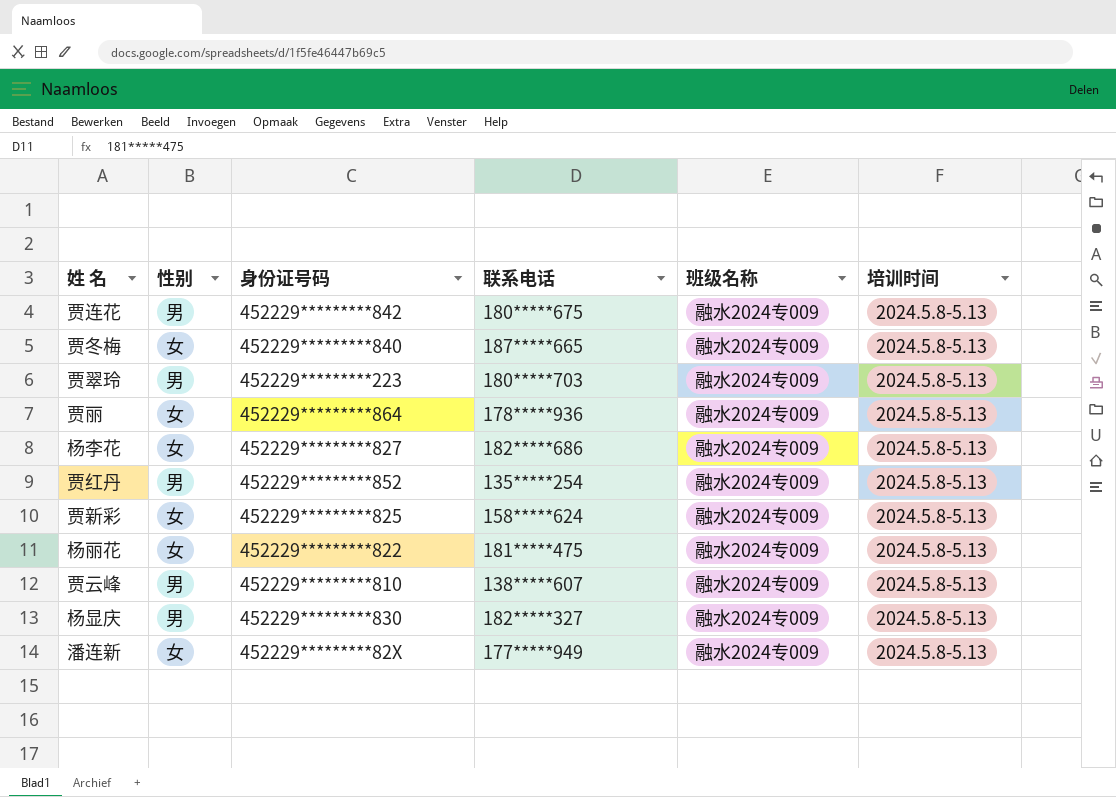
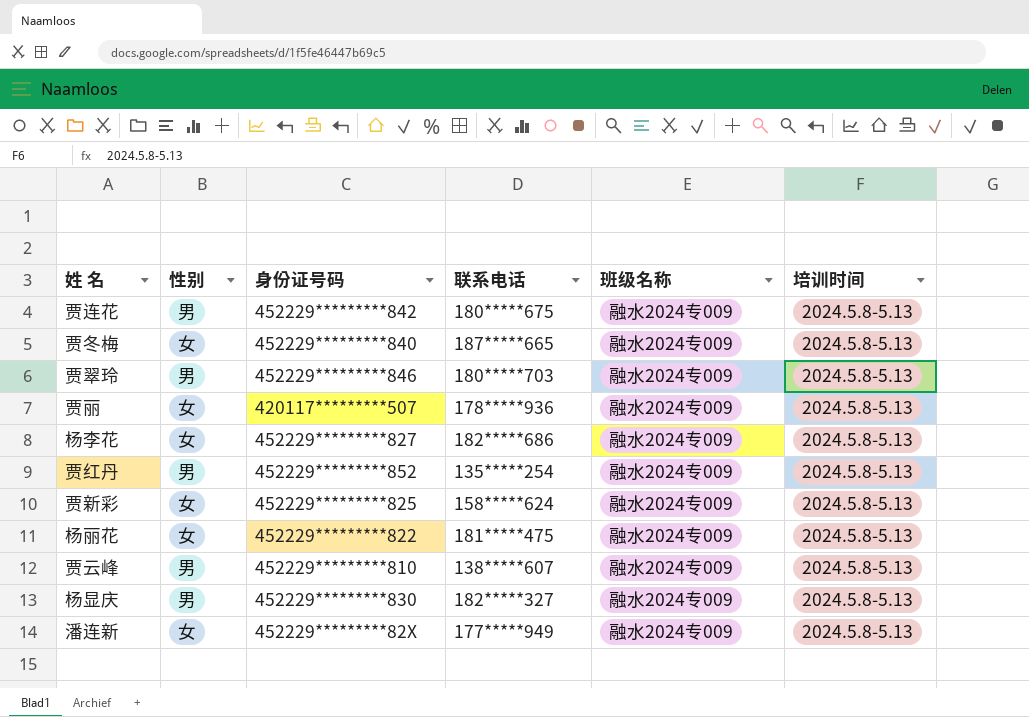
贾翠玲 | 身份证号码: 452229*********223 -> 452229*********846
贾丽 | 身份证号码: 452229*********864 -> 420117*********507

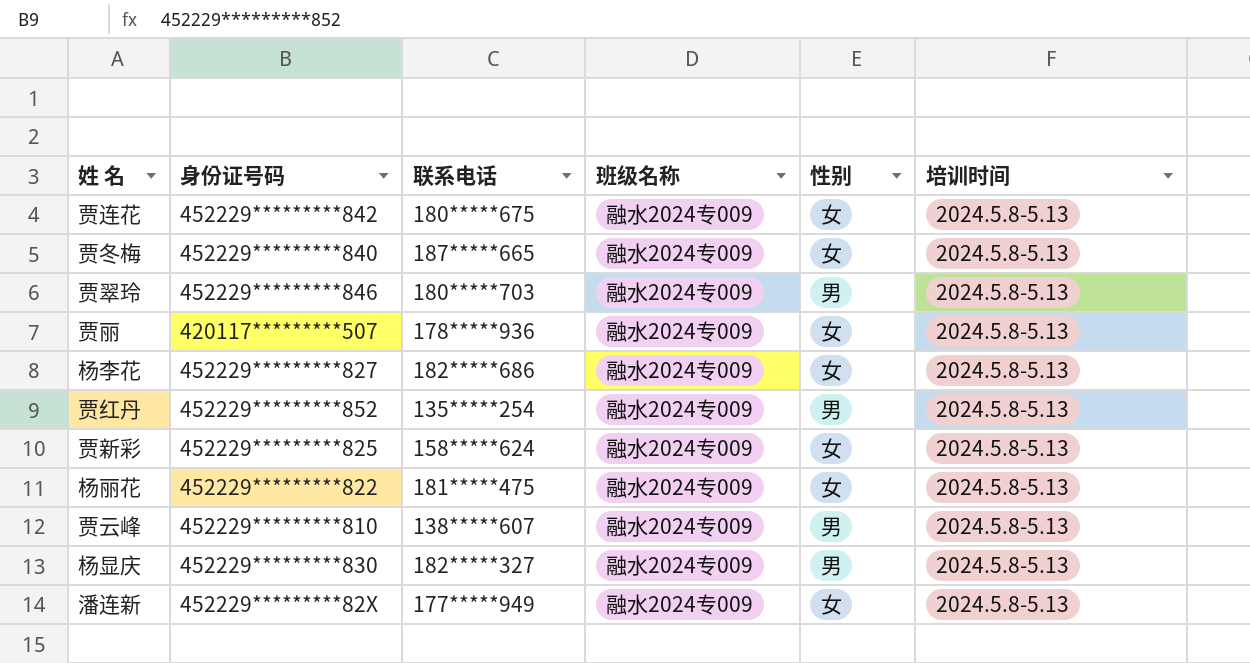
column 性别 | position: 2 -> 5
贾连花 | 性别: 男 -> 女

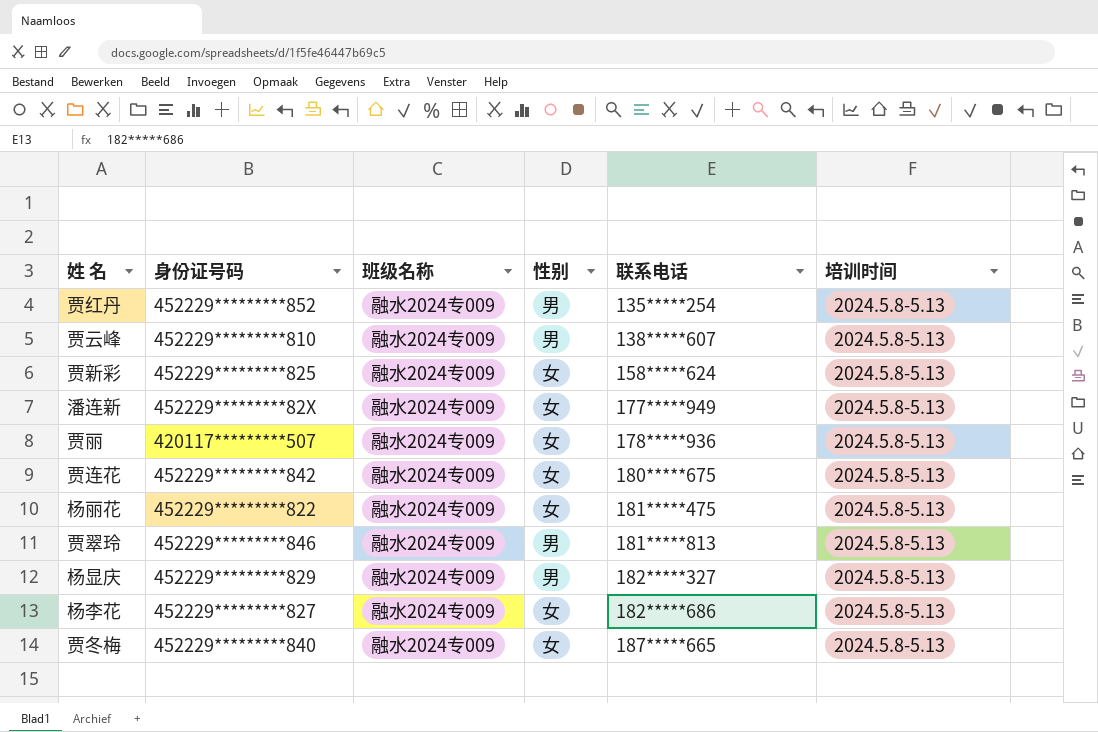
row order: none -> 联系电话 ascending
column 联系电话 | position: 3 -> 5
贾翠玲 | 联系电话: 180*****703 -> 181*****813
杨显庆 | 身份证号码: 452229*********830 -> 452229*********829

